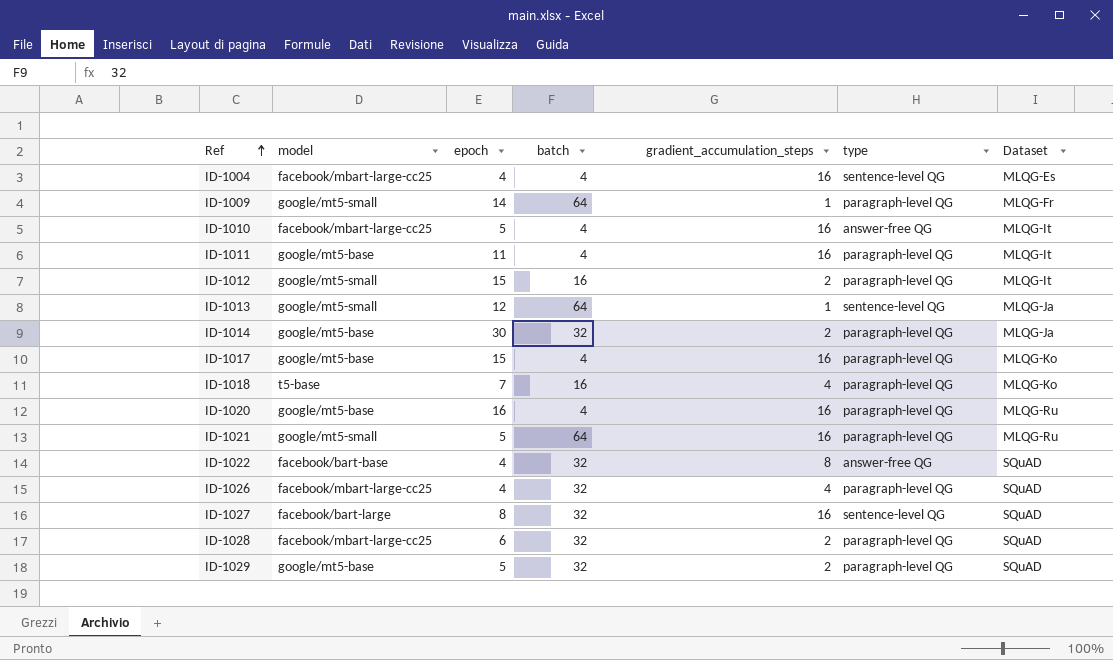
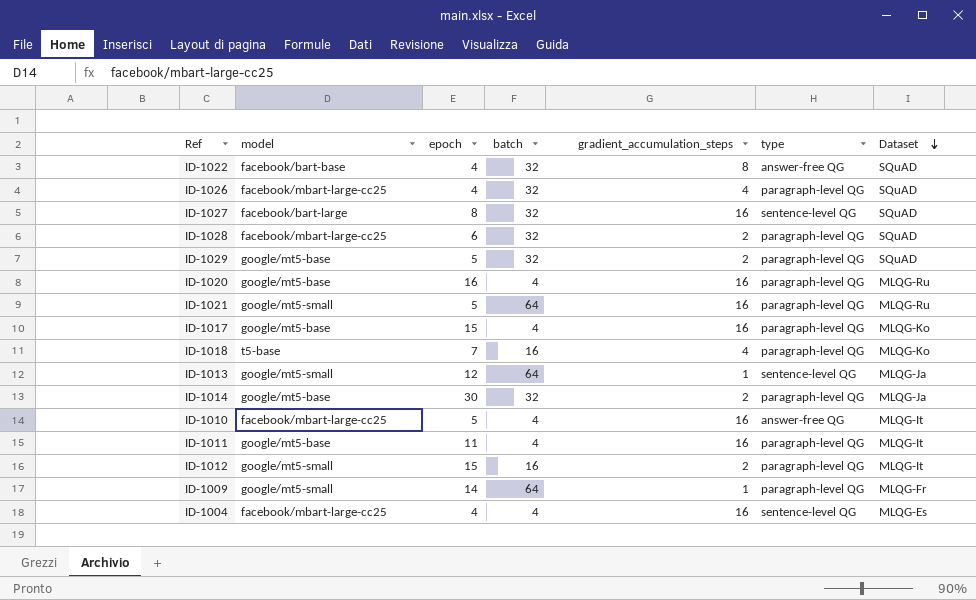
row order: Ref ascending -> Dataset descending

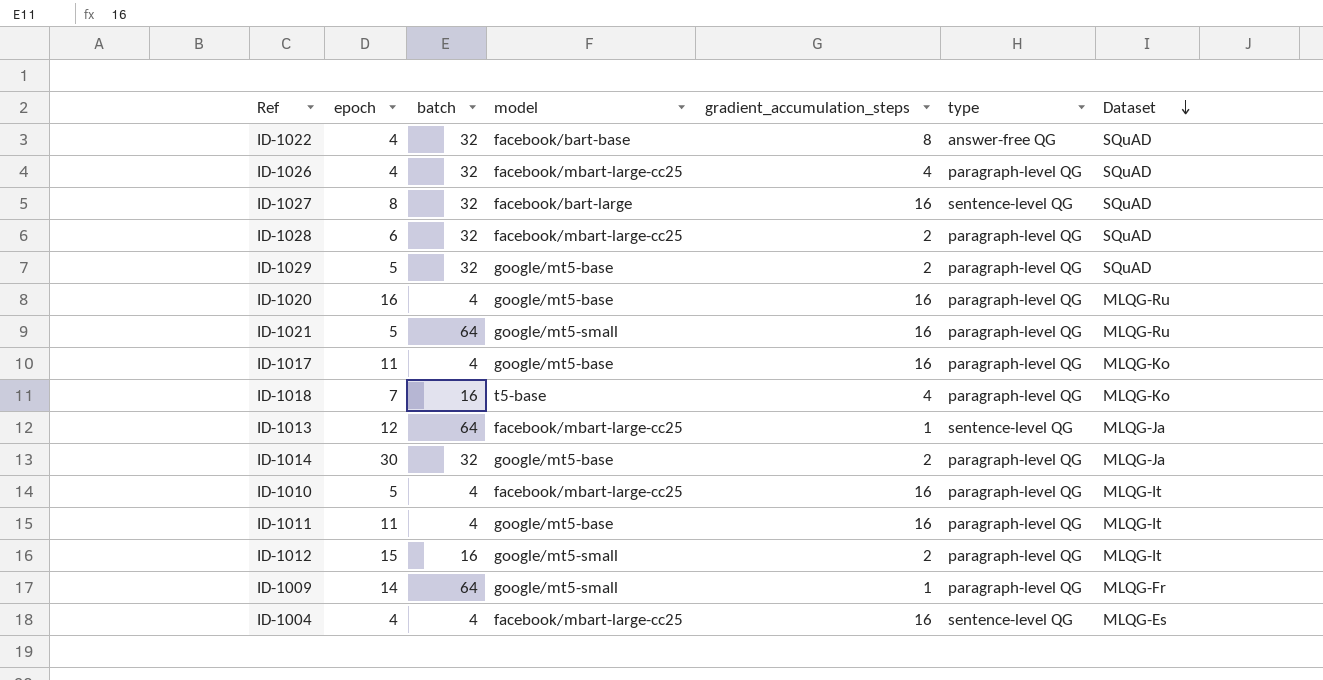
column model | position: 2 -> 4
ID-1017 | epoch: 15 -> 11
ID-1013 | model: google/mt5-small -> facebook/mbart-large-cc25
ID-1010 | type: answer-free QG -> paragraph-level QG

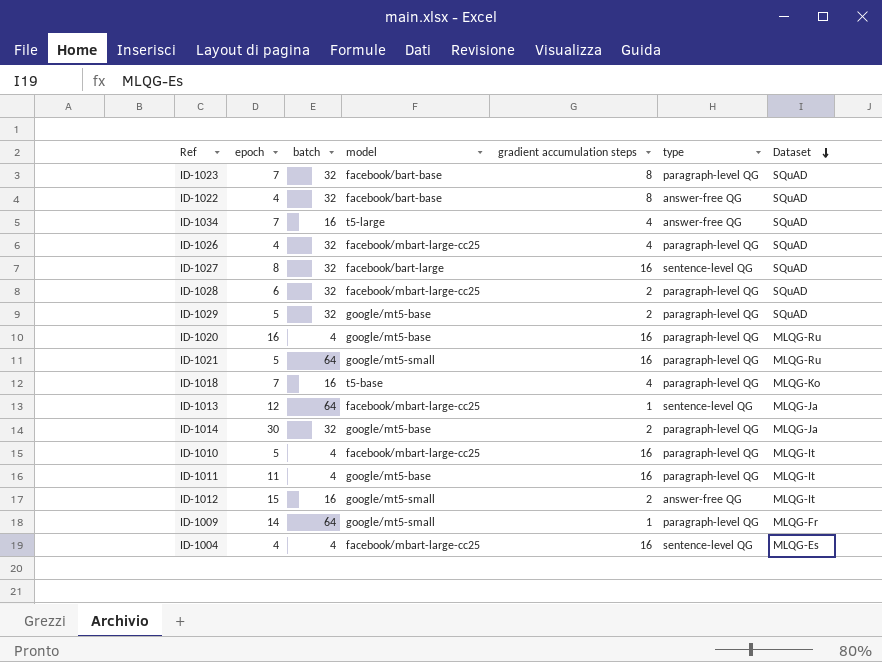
column name: gradient_accumulation_steps -> gradient accumulation steps
row ID-1017: 11 | 4 | google/mt5-base | 16 | paragraph-level QG | MLQG-Ko -> none
row ID-1023: none -> 7 | 32 | facebook/bart-base | 8 | paragraph-level QG | SQuAD
row ID-1034: none -> 7 | 16 | t5-large | 4 | answer-free QG | SQuAD
ID-1012 | type: paragraph-level QG -> answer-free QG

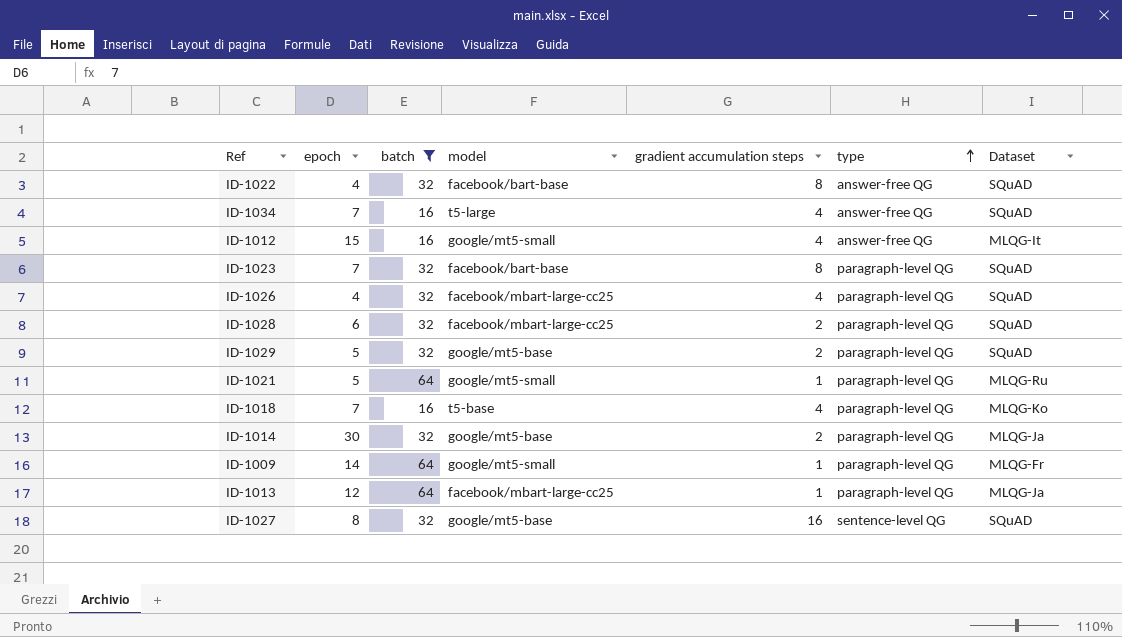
filter: none -> batch != 4
row order: Dataset descending -> type ascending
ID-1012 | gradient accumulation steps: 2 -> 4
ID-1021 | gradient accumulation steps: 16 -> 1
ID-1013 | type: sentence-level QG -> paragraph-level QG
ID-1027 | model: facebook/bart-large -> google/mt5-base

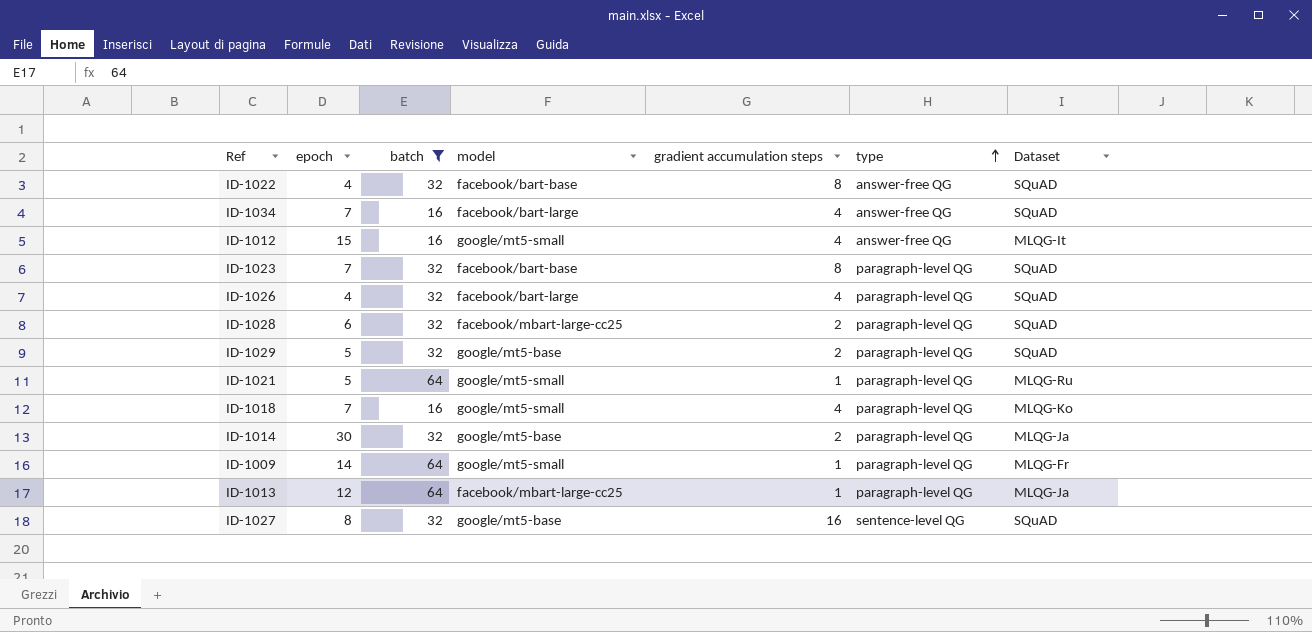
ID-1034 | model: t5-large -> facebook/bart-large
ID-1026 | model: facebook/mbart-large-cc25 -> facebook/bart-large
ID-1018 | model: t5-base -> google/mt5-small

